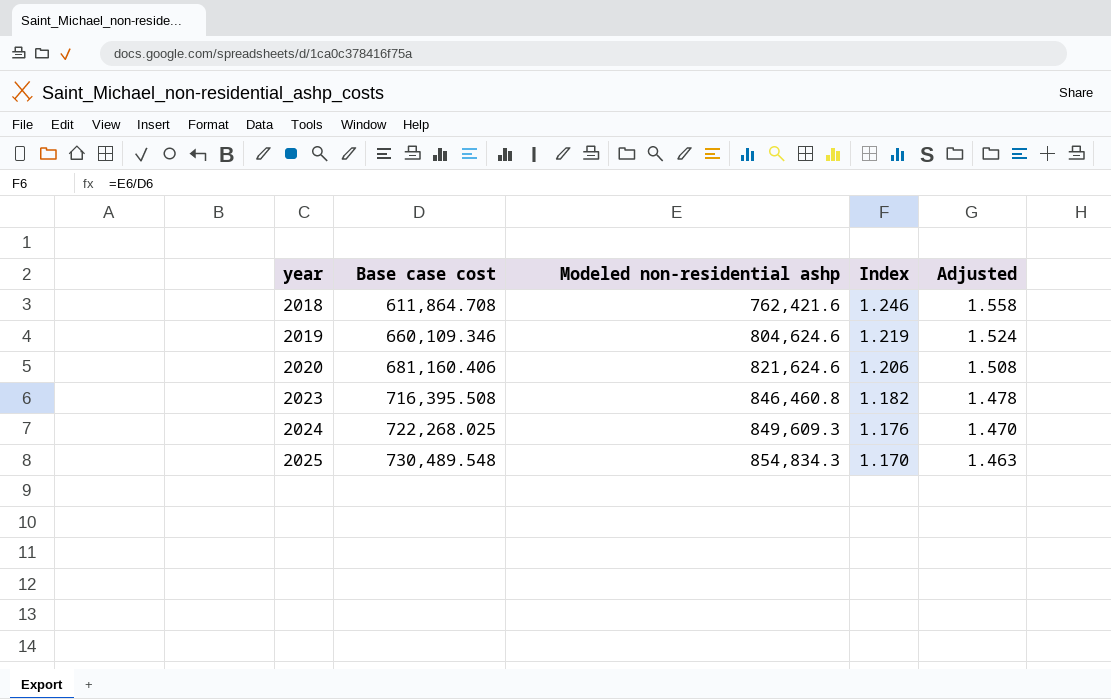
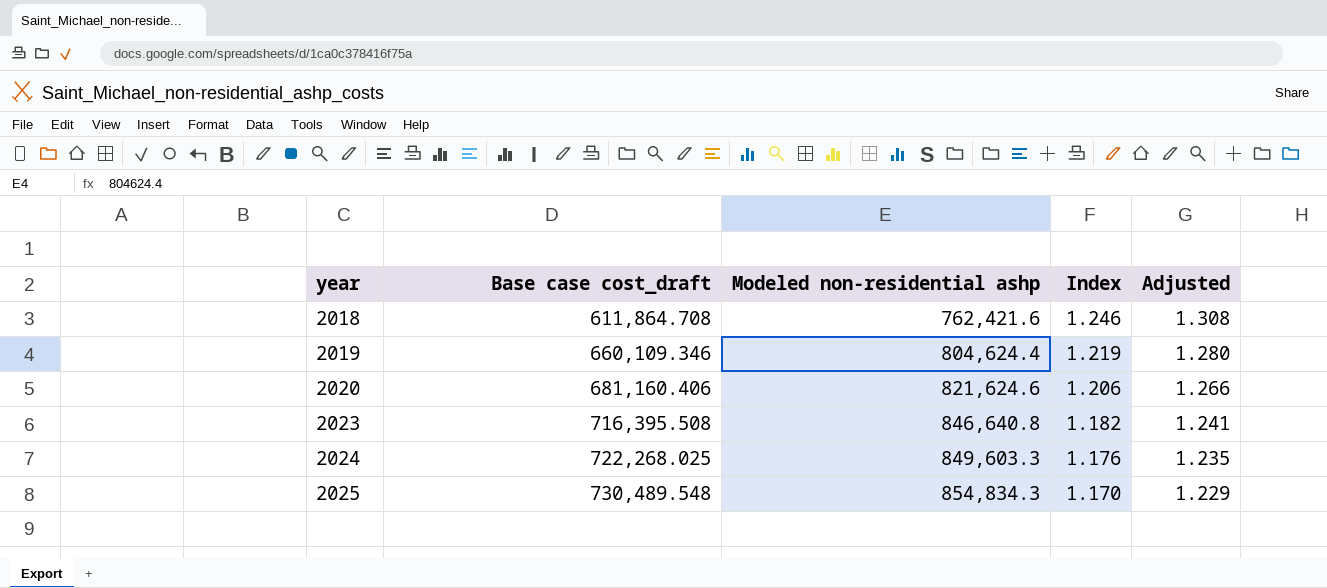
column name: Base case cost -> Base case cost_draft
column Adjusted | formula: [Index] * 1.25 -> [Index] * 1.05
2019 | Modeled non-residential ashp: 804,624.6 -> 804,624.4
2023 | Modeled non-residential ashp: 846,460.8 -> 846,640.8
2024 | Modeled non-residential ashp: 849,609.3 -> 849,603.3

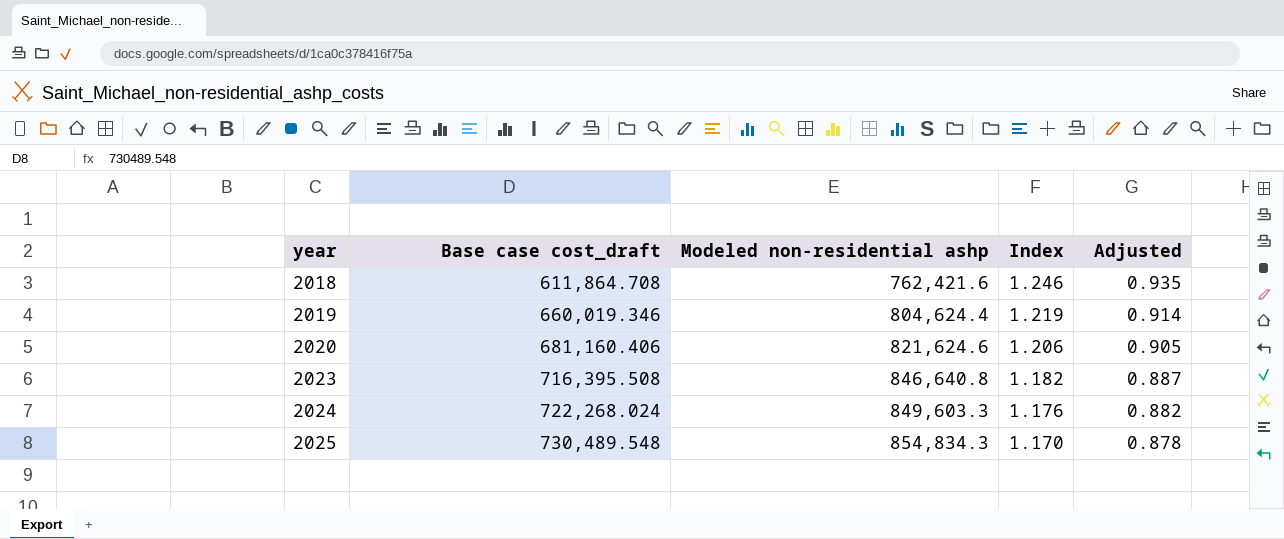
column Adjusted | formula: [Index] * 1.05 -> [Index] * 0.75
2019 | Base case cost_draft: 660,109.346 -> 660,019.346
2024 | Base case cost_draft: 722,268.025 -> 722,268.024

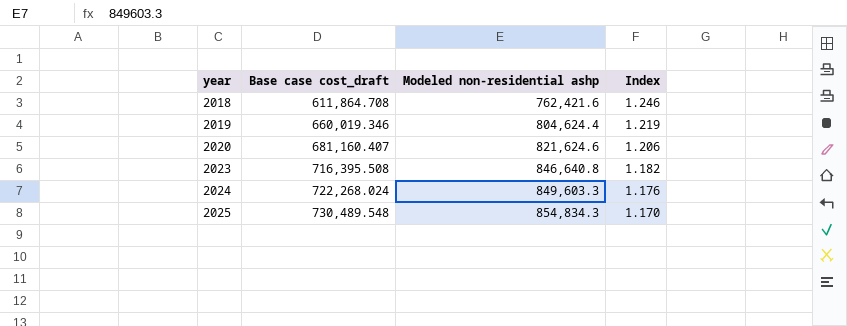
column Adjusted | formula: [Index] * 0.75 -> none
2020 | Base case cost_draft: 681,160.406 -> 681,160.407

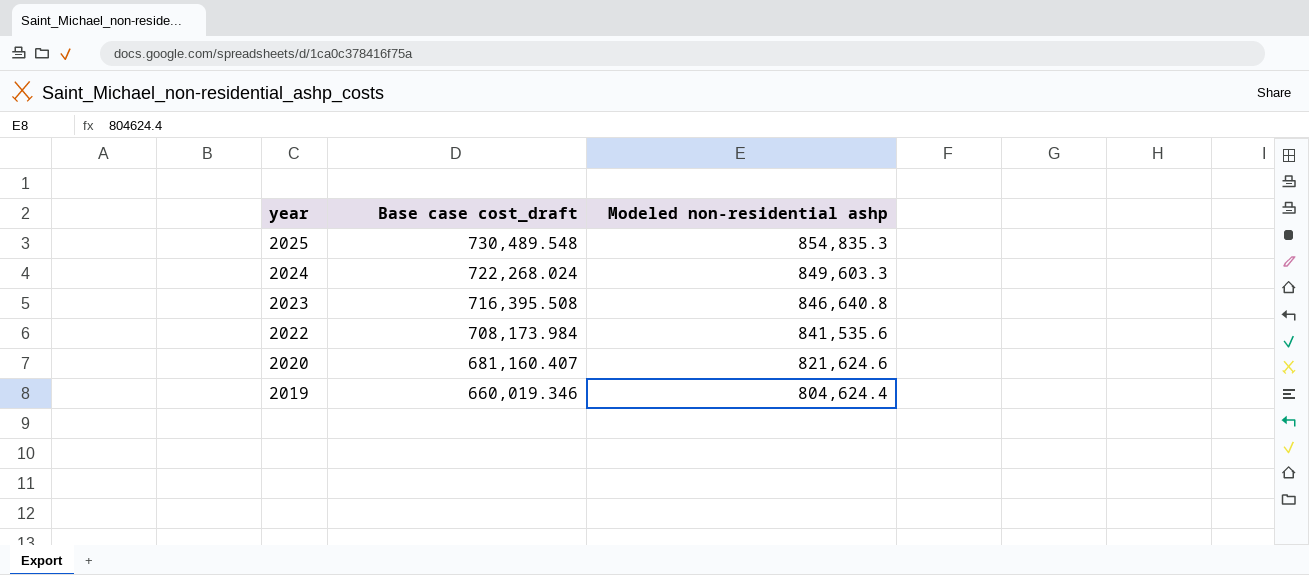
row order: year ascending -> year descending
column Index | formula: [Modeled non-residential ashp] / [Base case cost_draft] -> none
row 2018: 611,864.708 | 762,421.6 | 1.246 -> none
2025 | Modeled non-residential ashp: 854,834.3 -> 854,835.3
row 2022: none -> 708,173.984 | 841,535.6

